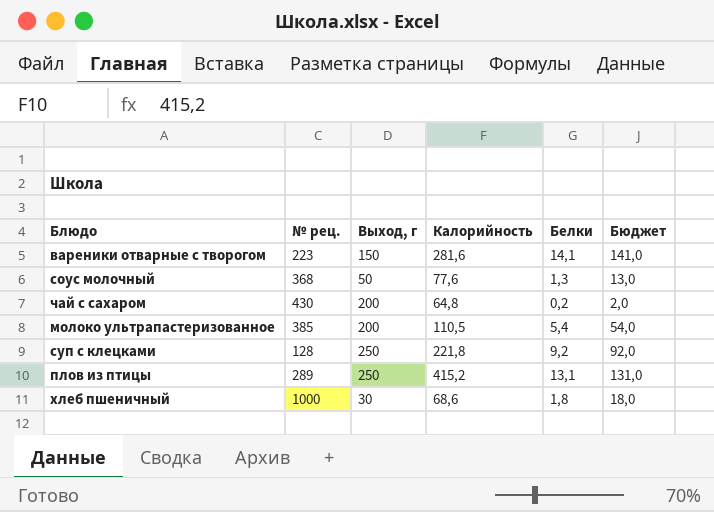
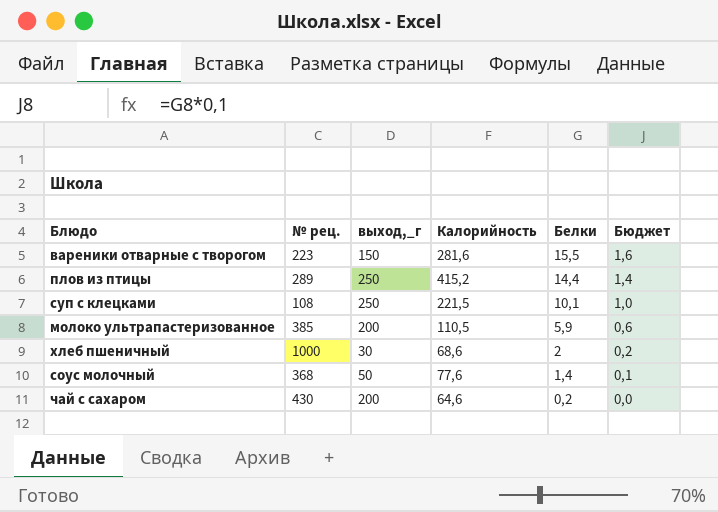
row order: none -> Белки descending
column name: Выход, г -> выход,_г
column Бюджет | formula: [Белки] * 10 -> [Белки] * 0,1
вареники отварные с творогом | Белки: 14,1 -> 15,5
плов из птицы | Белки: 13,1 -> 14,4
суп с клецками | № рец.: 128 -> 108
суп с клецками | Калорийность: 221,8 -> 221,5
суп с клецками | Белки: 9,2 -> 10,1
молоко ультрапастеризованное | Белки: 5,4 -> 5,9
хлеб пшеничный | Белки: 1,8 -> 2
соус молочный | Белки: 1,3 -> 1,4
чай с сахаром | Калорийность: 64,8 -> 64,6

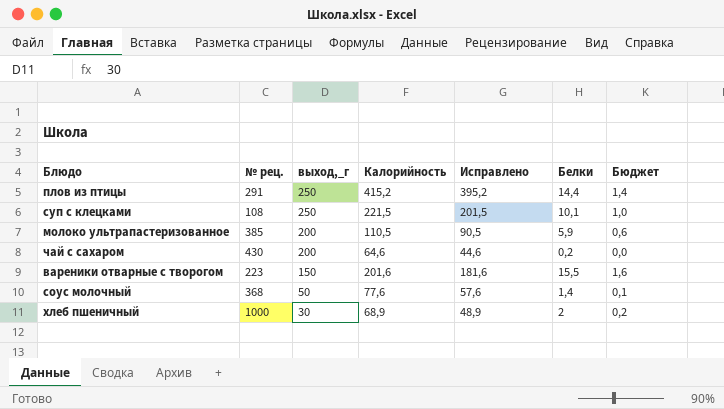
row order: Белки descending -> выход,_г descending
column Исправлено | formula: none -> [Калорийность] - 20
плов из птицы | № рец.: 289 -> 291
вареники отварные с творогом | Калорийность: 281,6 -> 201,6
хлеб пшеничный | Калорийность: 68,6 -> 68,9

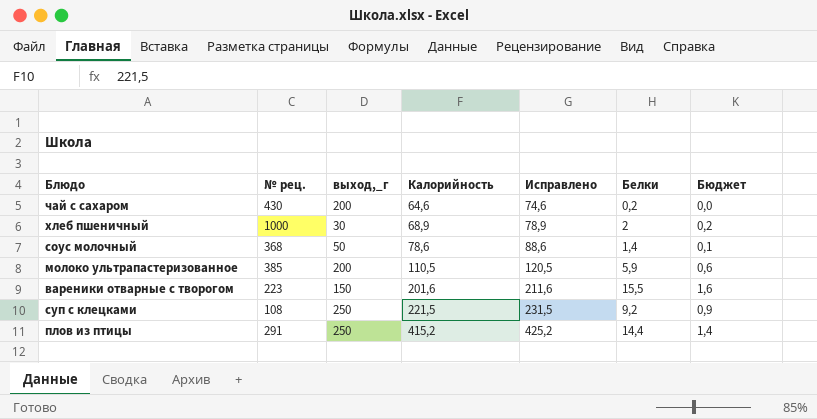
row order: выход,_г descending -> Калорийность ascending
column Исправлено | formula: [Калорийность] - 20 -> [Калорийность] + 10
соус молочный | Калорийность: 77,6 -> 78,6
суп с клецками | Белки: 10,1 -> 9,2
суп с клецками | Бюджет: 1,0 -> 0,9

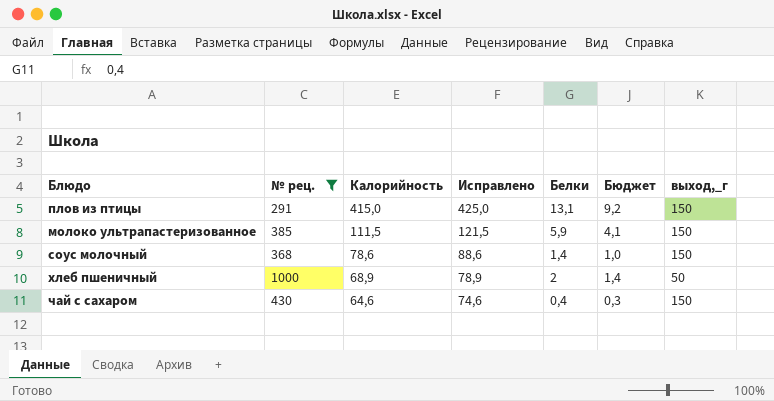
filter: none -> № рец. >= 291
row order: Калорийность ascending -> Калорийность descending
column Бюджет | formula: [Белки] * 0,1 -> [Белки] * 0,7
column выход,_г | position: 3 -> 7
плов из птицы | Калорийность: 415,2 -> 415,0
плов из птицы | Исправлено: 425,2 -> 425,0
плов из птицы | Белки: 14,4 -> 13,1
плов из птицы | выход,_г: 250 -> 150
молоко ультрапастеризованное | Калорийность: 110,5 -> 111,5
молоко ультрапастеризованное | Исправлено: 120,5 -> 121,5
молоко ультрапастеризованное | выход,_г: 200 -> 150
соус молочный | выход,_г: 50 -> 150
хлеб пшеничный | выход,_г: 30 -> 50
чай с сахаром | Белки: 0,2 -> 0,4
чай с сахаром | выход,_г: 200 -> 150

